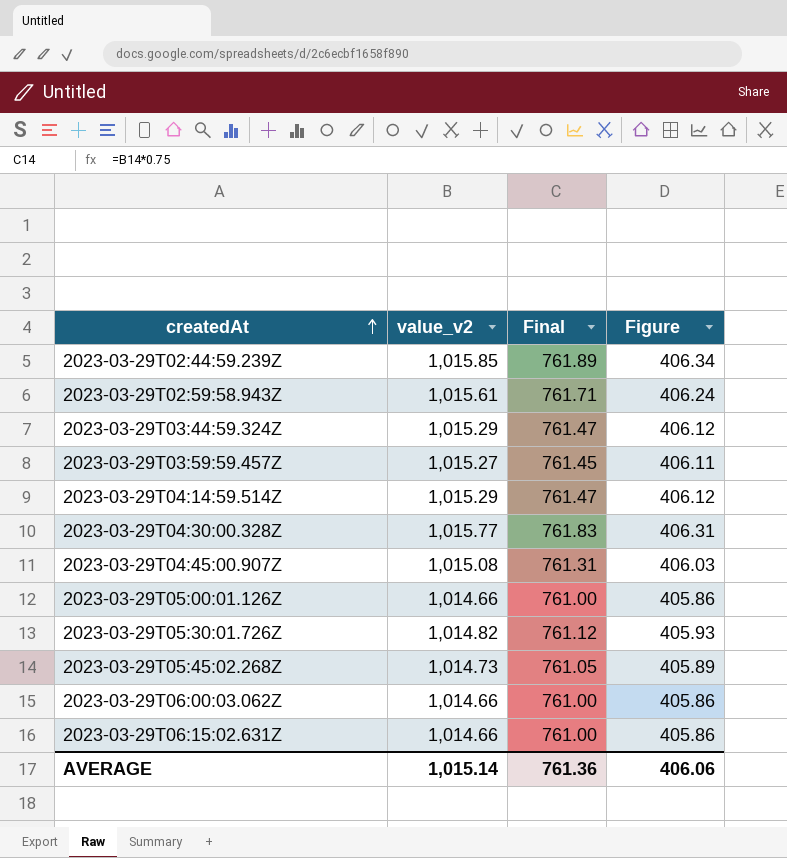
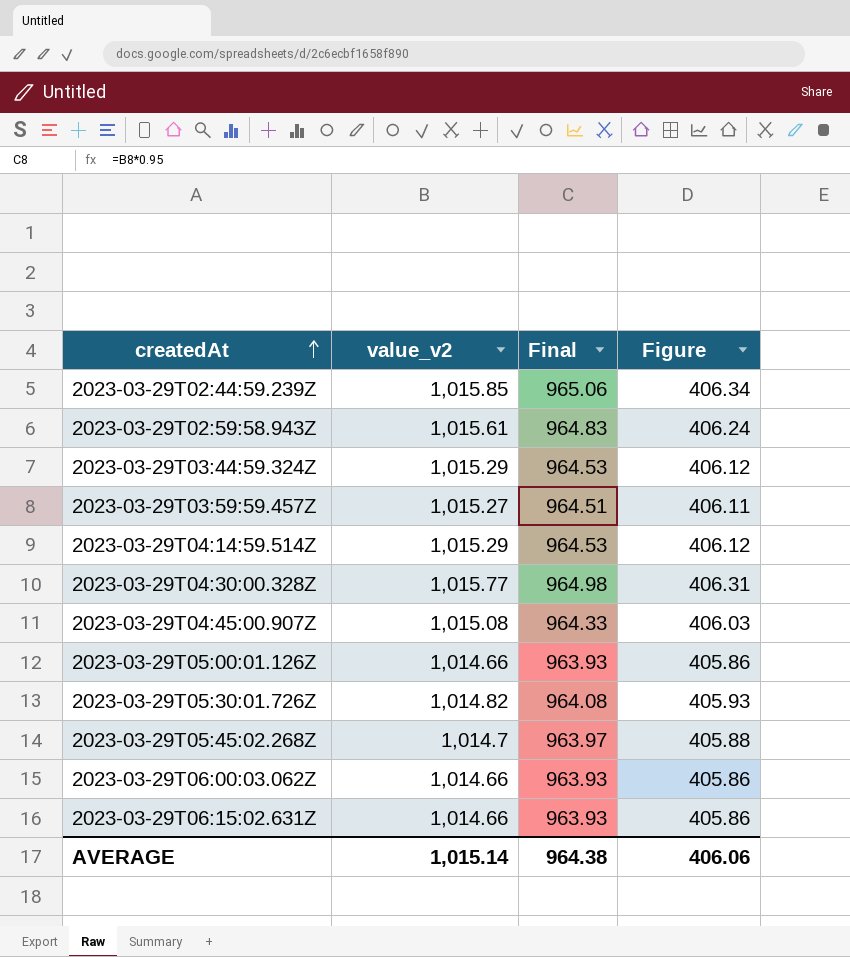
column Final | formula: [value_v2] * 0.75 -> [value_v2] * 0.95
2023-03-29T05:45:02.268Z | value_v2: 1,014.73 -> 1,014.7
2023-03-29T05:45:02.268Z | Figure: 405.89 -> 405.88
AVERAGE | Final: 761.36 -> 964.38

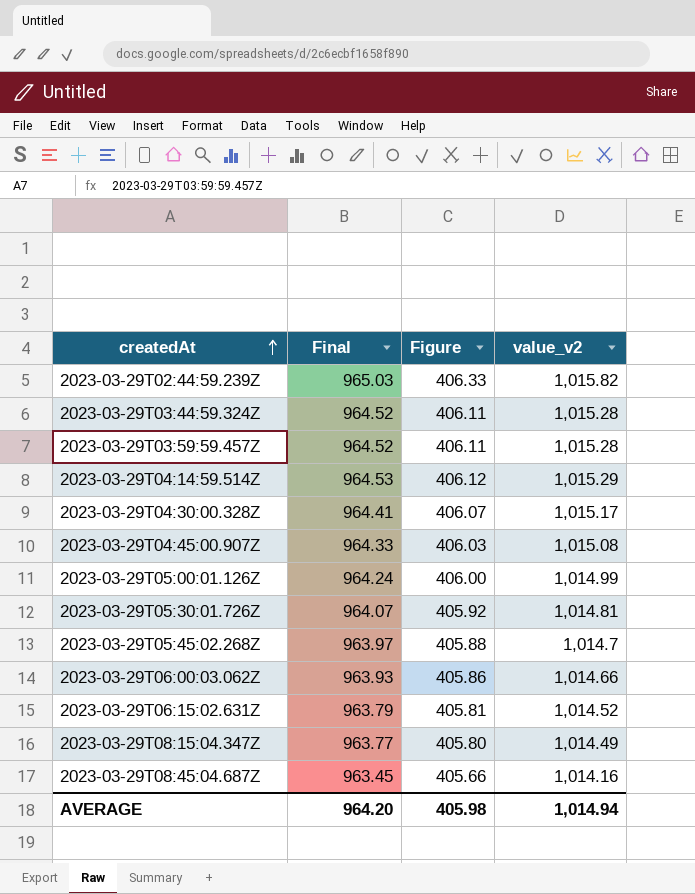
column value_v2 | position: 2 -> 4
row 2023-03-29T02:59:58.943Z: 1,015.61 | 964.83 | 406.24 -> none
2023-03-29T02:44:59.239Z | Final: 965.06 -> 965.03
2023-03-29T02:44:59.239Z | Figure: 406.34 -> 406.33
2023-03-29T02:44:59.239Z | value_v2: 1,015.85 -> 1,015.82
2023-03-29T03:44:59.324Z | Final: 964.53 -> 964.52
2023-03-29T03:44:59.324Z | Figure: 406.12 -> 406.11
2023-03-29T03:44:59.324Z | value_v2: 1,015.29 -> 1,015.28
2023-03-29T03:59:59.457Z | Final: 964.51 -> 964.52
2023-03-29T03:59:59.457Z | value_v2: 1,015.27 -> 1,015.28
2023-03-29T04:30:00.328Z | Final: 964.98 -> 964.41
2023-03-29T04:30:00.328Z | Figure: 406.31 -> 406.07
2023-03-29T04:30:00.328Z | value_v2: 1,015.77 -> 1,015.17
2023-03-29T05:00:01.126Z | Final: 963.93 -> 964.24
2023-03-29T05:00:01.126Z | Figure: 405.86 -> 406.00
2023-03-29T05:00:01.126Z | value_v2: 1,014.66 -> 1,014.99
2023-03-29T05:30:01.726Z | Final: 964.08 -> 964.07
2023-03-29T05:30:01.726Z | Figure: 405.93 -> 405.92
2023-03-29T05:30:01.726Z | value_v2: 1,014.82 -> 1,014.81
2023-03-29T06:15:02.631Z | Final: 963.93 -> 963.79
2023-03-29T06:15:02.631Z | Figure: 405.86 -> 405.81
2023-03-29T06:15:02.631Z | value_v2: 1,014.66 -> 1,014.52
row 2023-03-29T08:15:04.347Z: none -> 963.77 | 405.80 | 1,014.49
row 2023-03-29T08:45:04.687Z: none -> 963.45 | 405.66 | 1,014.16
AVERAGE | Final: 964.38 -> 964.20
AVERAGE | Figure: 406.06 -> 405.98
AVERAGE | value_v2: 1,015.14 -> 1,014.94

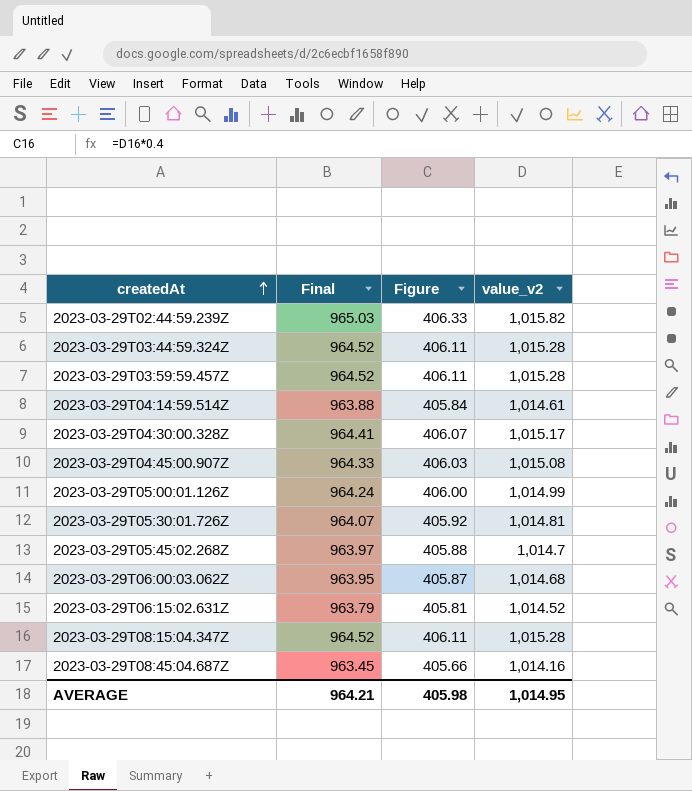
2023-03-29T04:14:59.514Z | Final: 964.53 -> 963.88
2023-03-29T04:14:59.514Z | Figure: 406.12 -> 405.84
2023-03-29T04:14:59.514Z | value_v2: 1,015.29 -> 1,014.61
2023-03-29T06:00:03.062Z | Final: 963.93 -> 963.95
2023-03-29T06:00:03.062Z | Figure: 405.86 -> 405.87
2023-03-29T06:00:03.062Z | value_v2: 1,014.66 -> 1,014.68
2023-03-29T08:15:04.347Z | Final: 963.77 -> 964.52
2023-03-29T08:15:04.347Z | Figure: 405.80 -> 406.11
2023-03-29T08:15:04.347Z | value_v2: 1,014.49 -> 1,015.28
AVERAGE | Final: 964.20 -> 964.21
AVERAGE | value_v2: 1,014.94 -> 1,014.95

